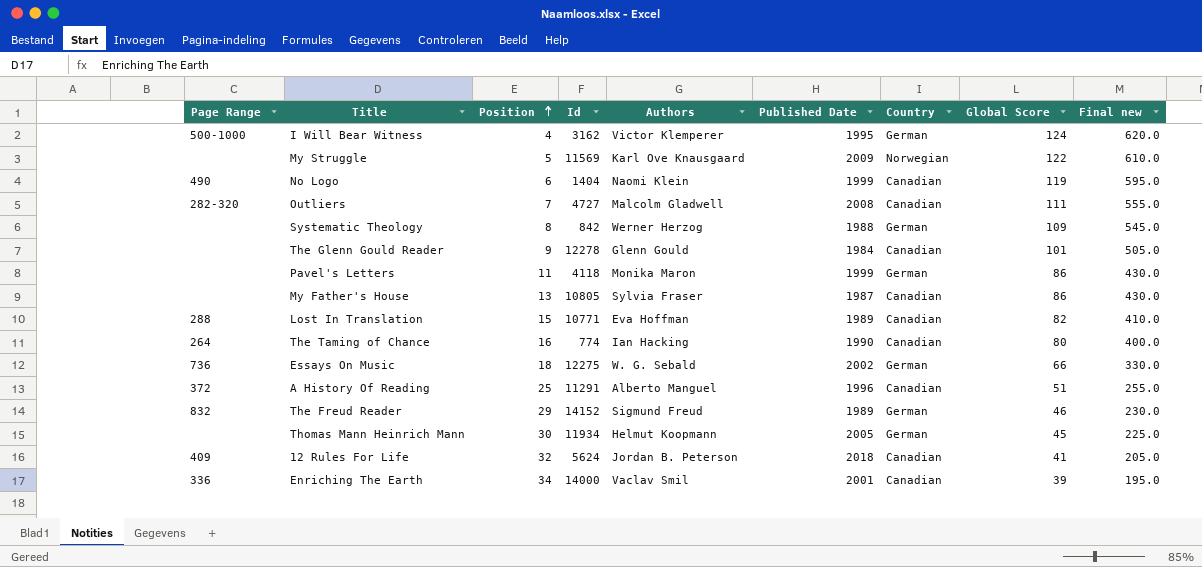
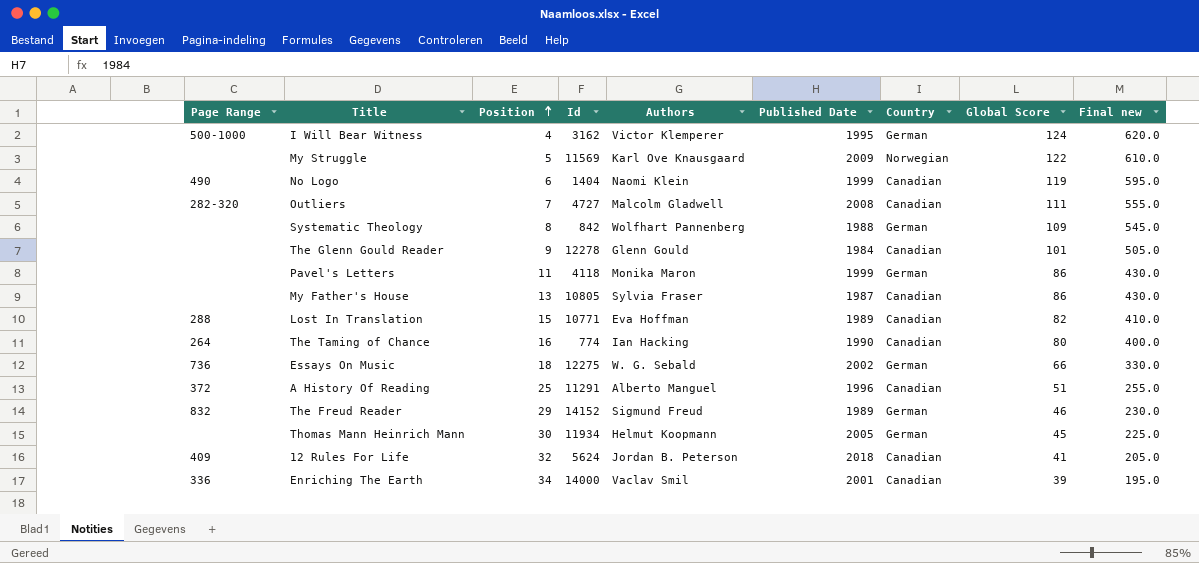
Systematic Theology | Authors: Werner Herzog -> Wolfhart Pannenberg

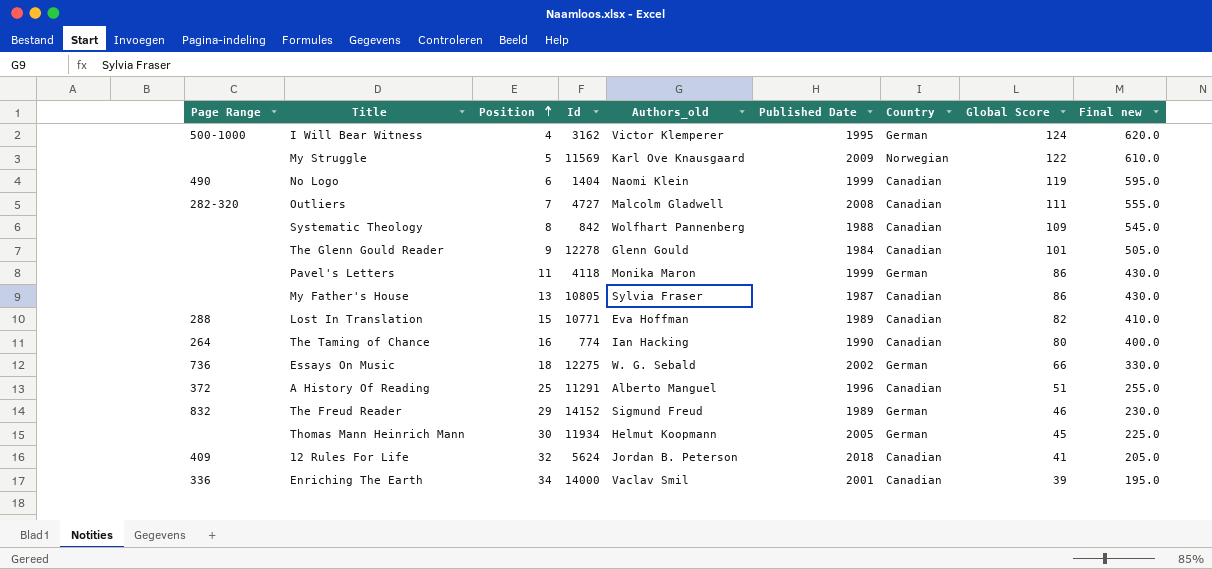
column name: Authors -> Authors_old
Systematic Theology | Country: German -> Canadian

